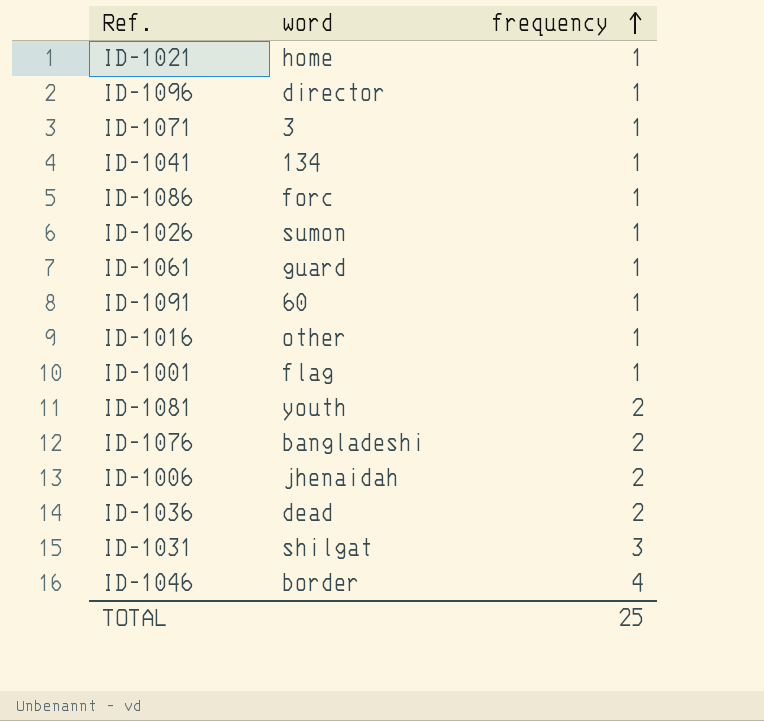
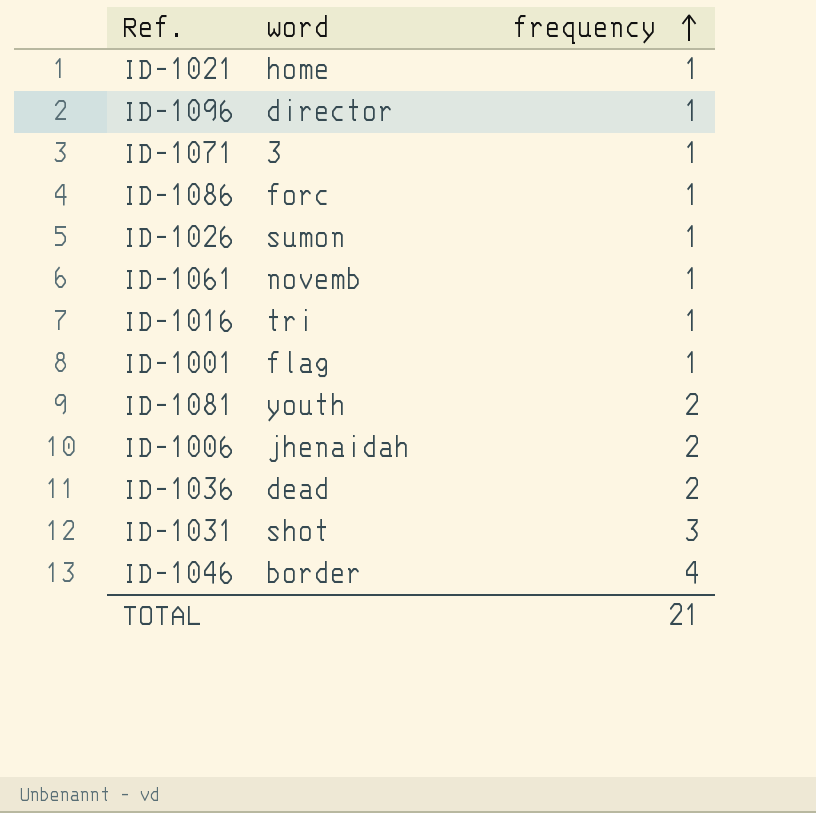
row ID-1041: 134 | 1 -> none
row ID-1091: 60 | 1 -> none
row ID-1076: bangladeshi | 2 -> none
ID-1061 | word: guard -> novemb
ID-1016 | word: other -> tri
ID-1031 | word: shilgat -> shot
TOTAL | frequency: 25 -> 21

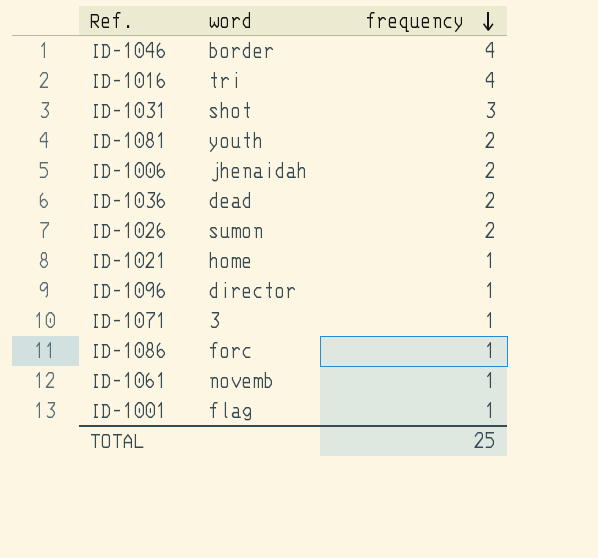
row order: frequency ascending -> frequency descending
ID-1016 | frequency: 1 -> 4
ID-1026 | frequency: 1 -> 2
TOTAL | frequency: 21 -> 25

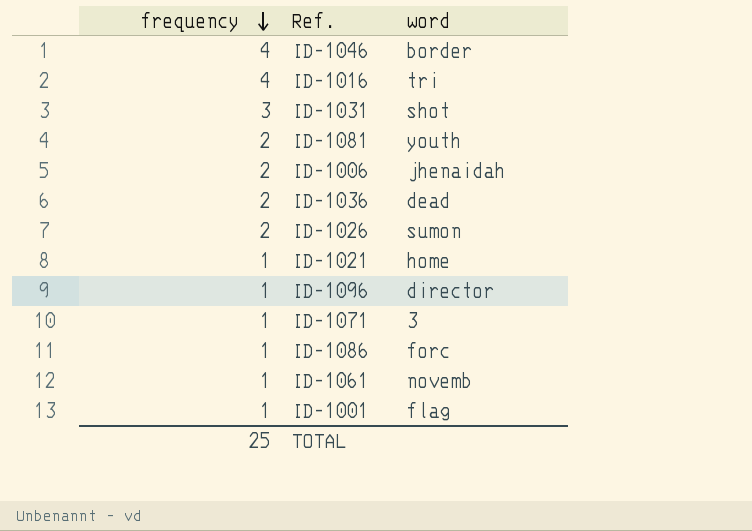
column frequency | position: 3 -> 1

